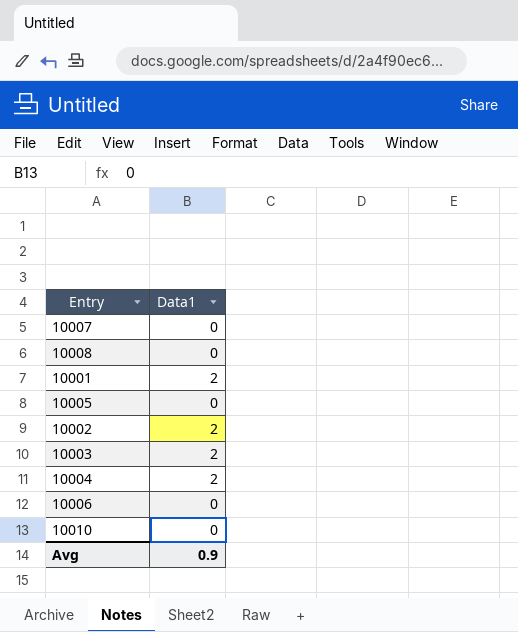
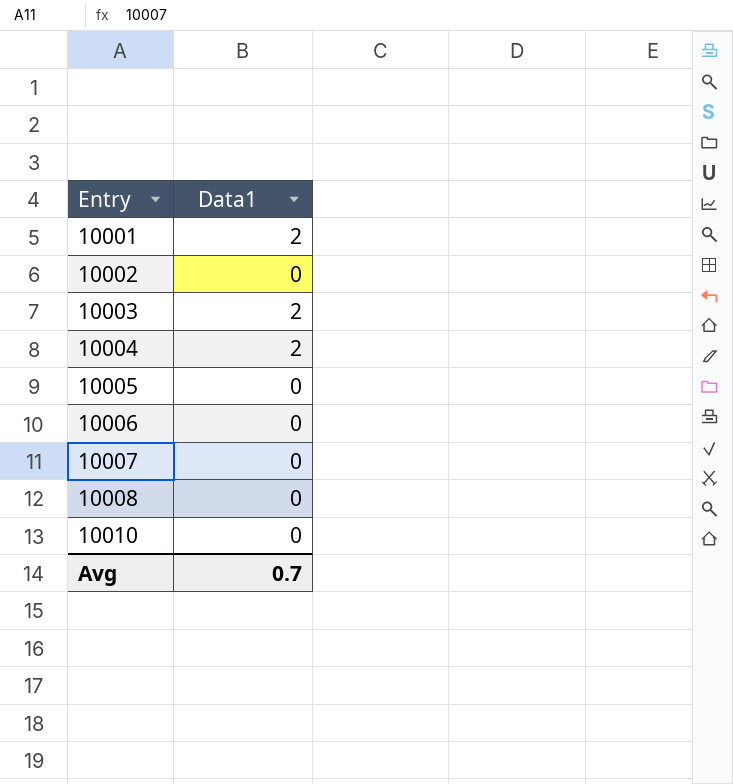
row order: none -> Entry ascending
10002 | Data1: 2 -> 0
Avg | Data1: 0.9 -> 0.7

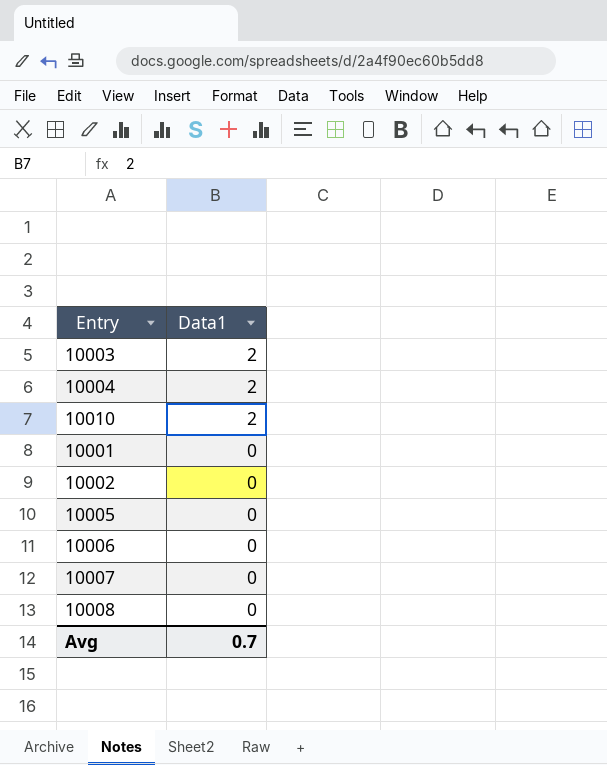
row order: Entry ascending -> Data1 descending
10010 | Data1: 0 -> 2
10001 | Data1: 2 -> 0

